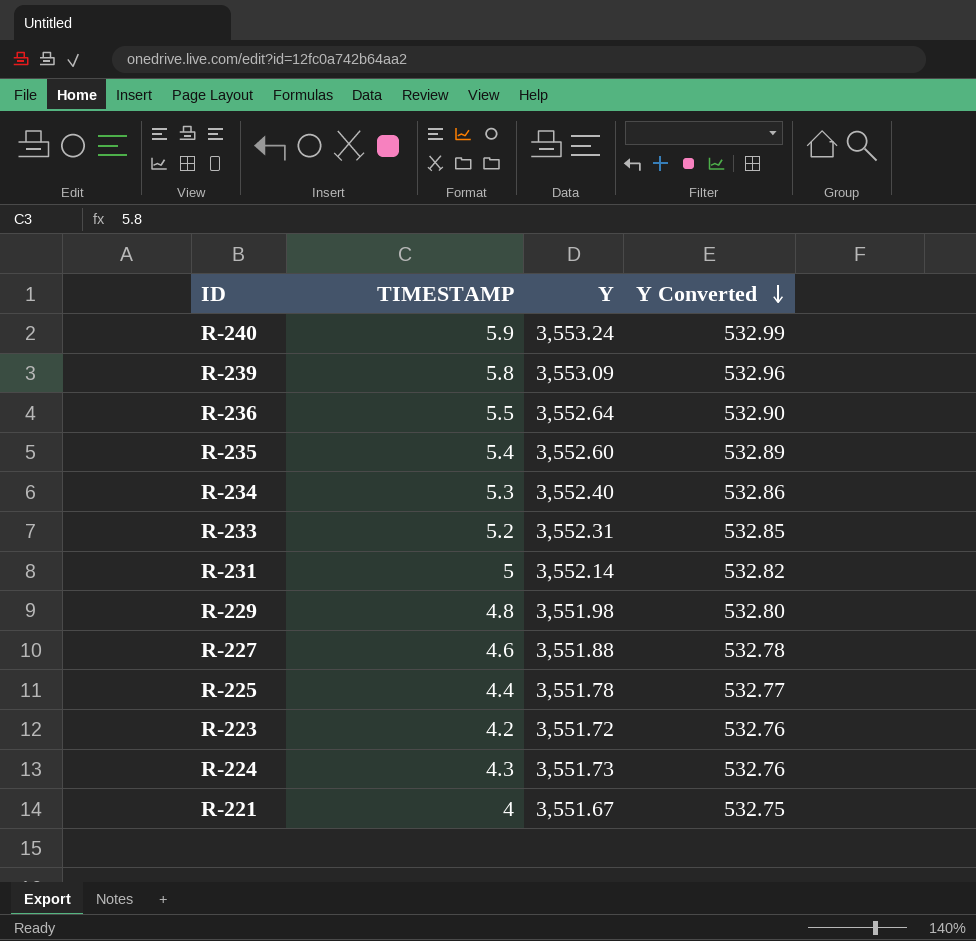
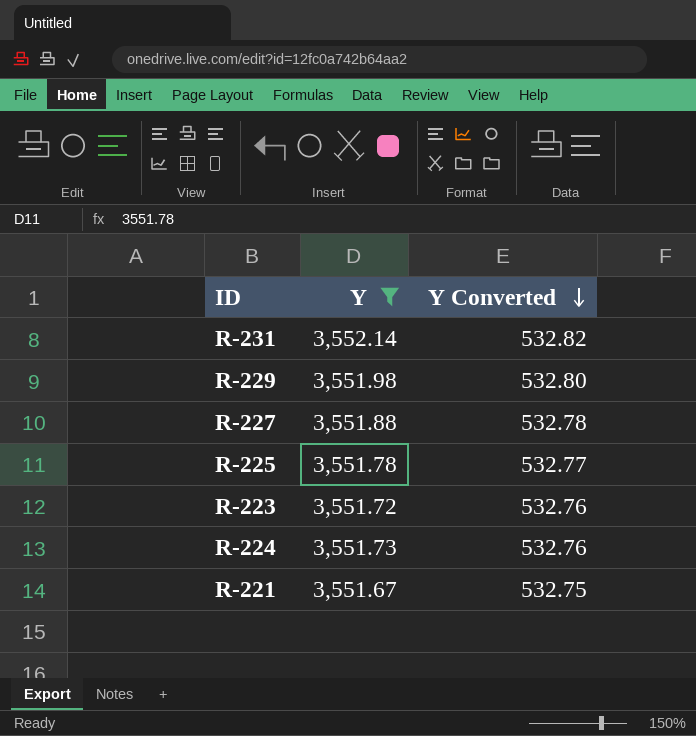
filter: none -> Y <= 3,552.14
column TIMESTAMP | position: 2 -> none

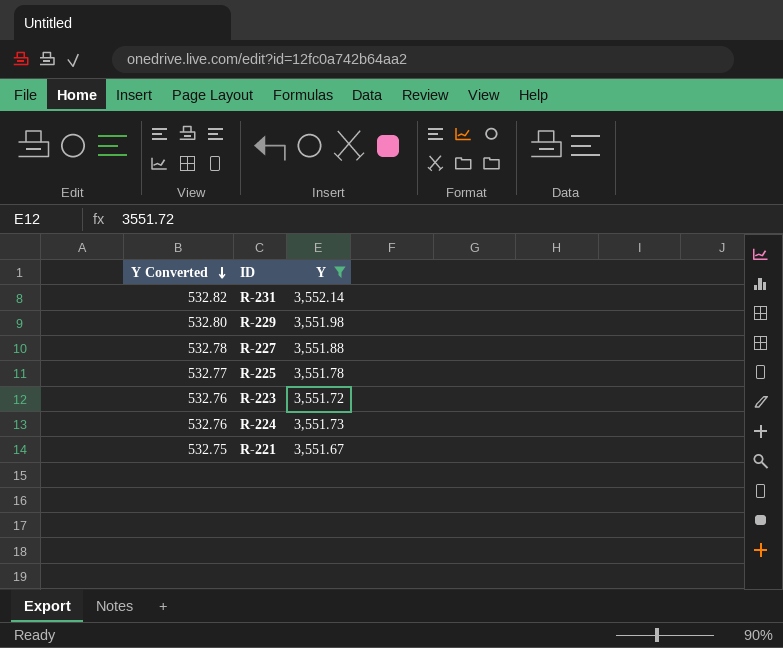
column Y Converted | position: 3 -> 1

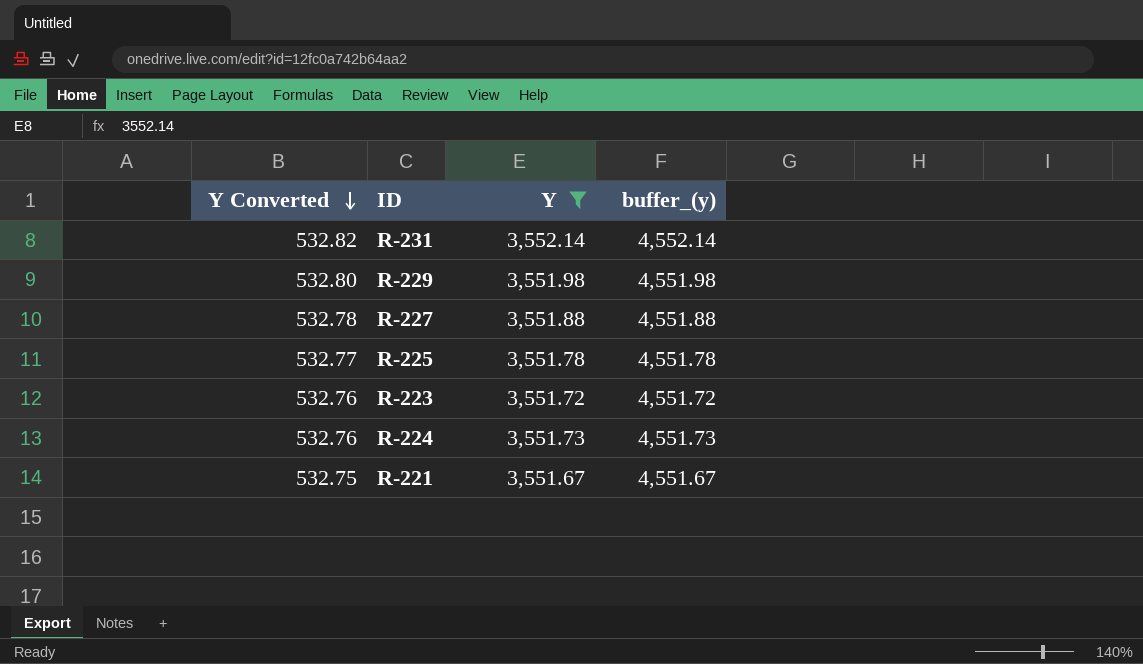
column buffer_(y) | formula: none -> [Y] + 1000

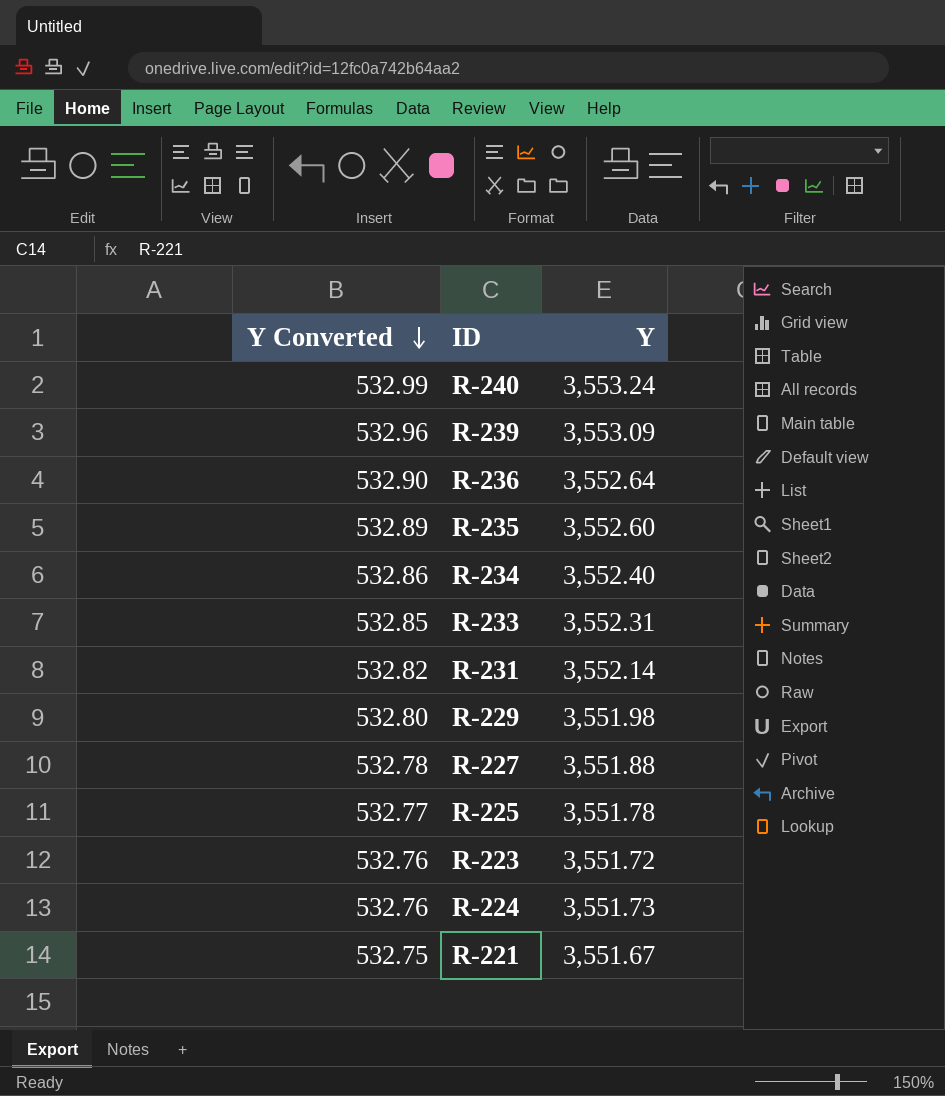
filter: Y <= 3,552.14 -> none
column buffer_(y) | formula: [Y] + 1000 -> none

